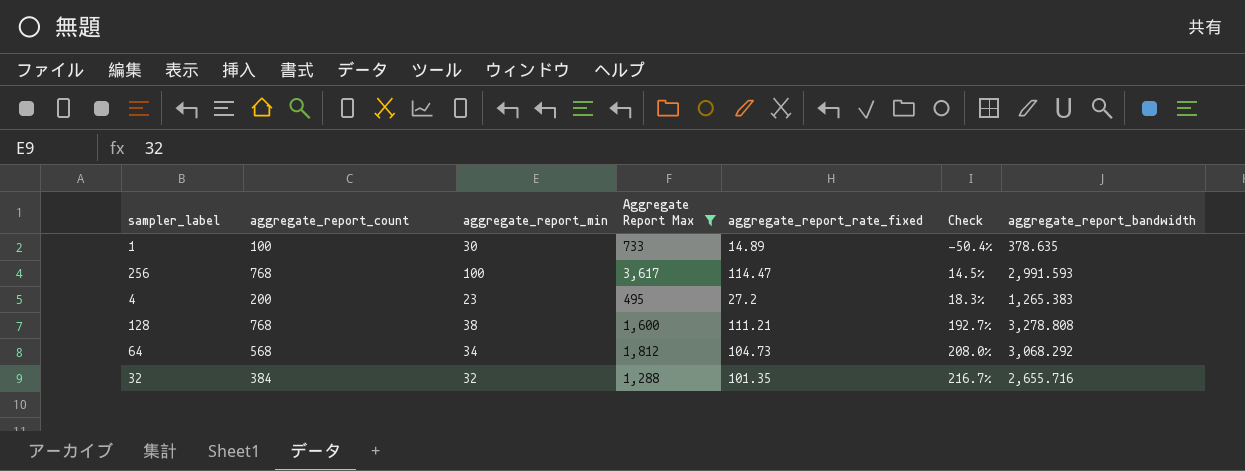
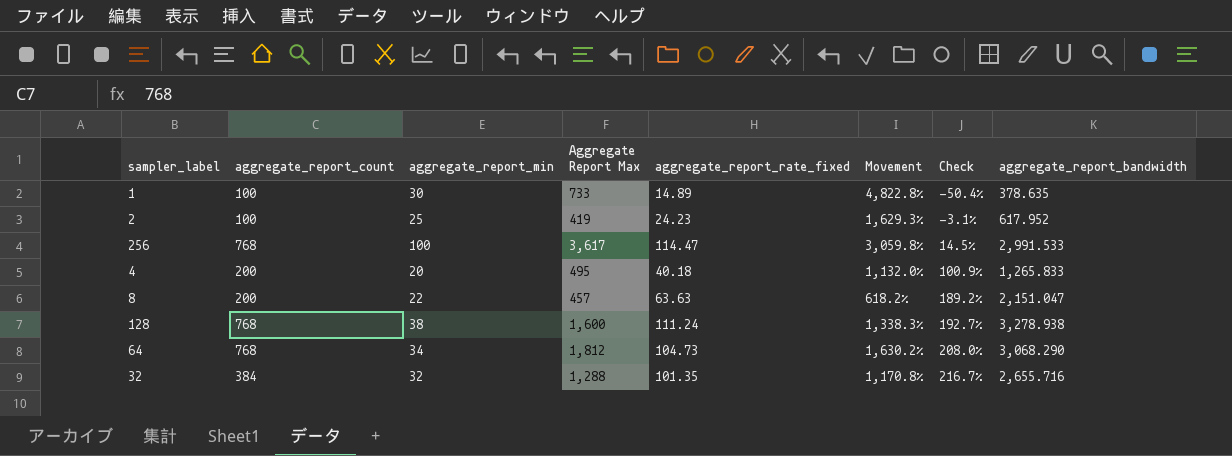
filter: Aggregate Report Max >= 495 -> none
column Movement | formula: none -> ([Aggregate Report Max] - [aggregate_report_rate_fixed]) / [aggregate_report_rate_fixed]
256 | aggregate_report_bandwidth: 2,991.593 -> 2,991.533
4 | aggregate_report_min: 23 -> 20
4 | aggregate_report_rate_fixed: 27.2 -> 40.18
4 | Check: 18.3% -> 100.9%
4 | aggregate_report_bandwidth: 1,265.383 -> 1,265.833
128 | aggregate_report_rate_fixed: 111.21 -> 111.24
128 | aggregate_report_bandwidth: 3,278.808 -> 3,278.938
64 | aggregate_report_count: 568 -> 768
64 | aggregate_report_bandwidth: 3,068.292 -> 3,068.290

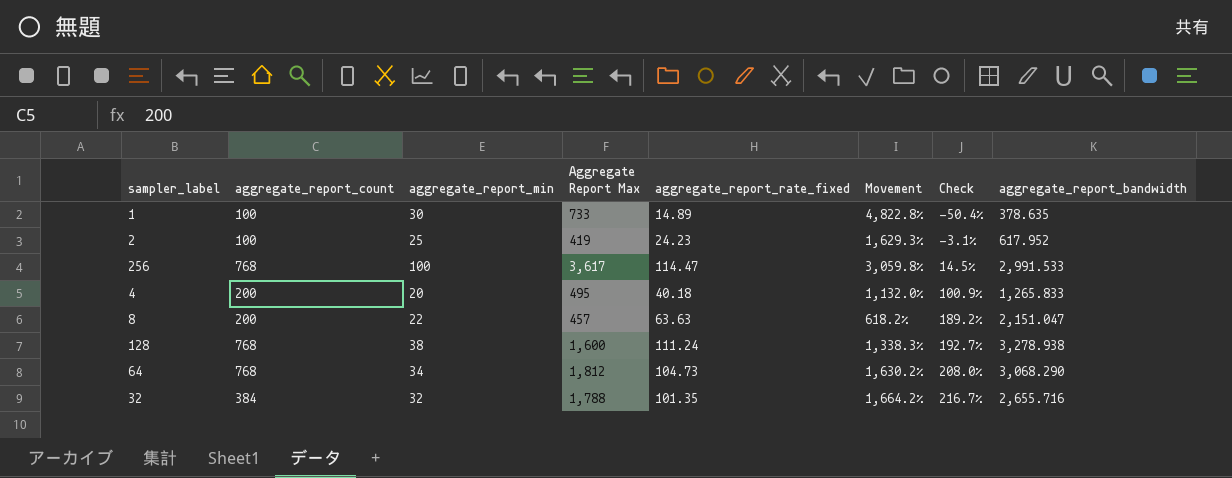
32 | Aggregate Report Max: 1,288 -> 1,788
32 | Movement: 1,170.8% -> 1,664.2%

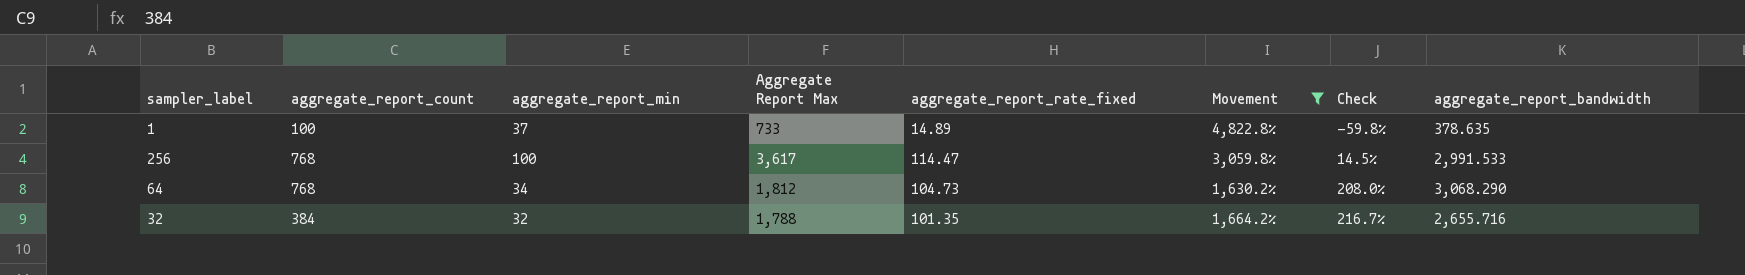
filter: none -> Movement >= 1,630.2%
1 | aggregate_report_min: 30 -> 37
1 | Check: -50.4% -> -59.8%

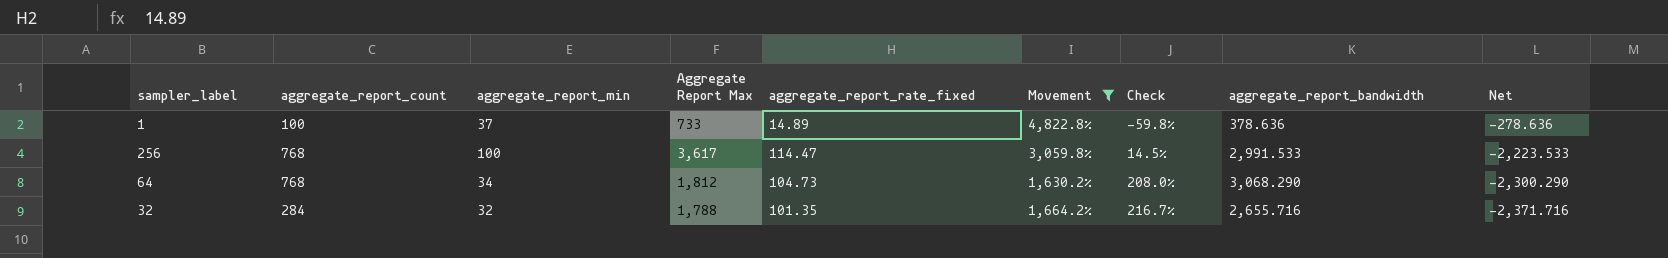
column Net | formula: none -> [aggregate_report_count] - [aggregate_report_bandwidth]
1 | aggregate_report_bandwidth: 378.635 -> 378.636
32 | aggregate_report_count: 384 -> 284

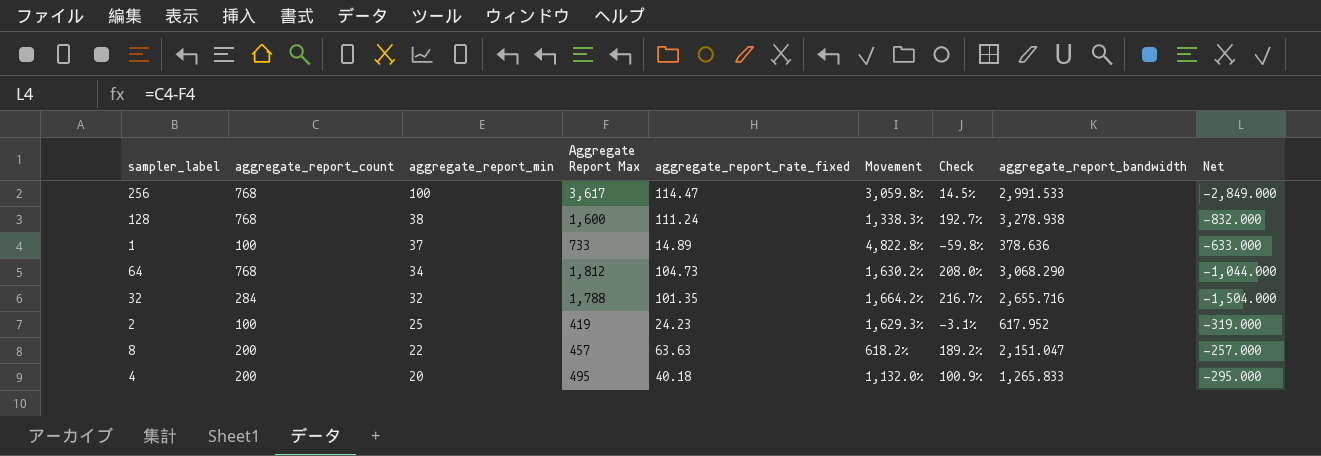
filter: Movement >= 1,630.2% -> none
row order: Check ascending -> aggregate_report_min descending
column Net | formula: [aggregate_report_count] - [aggregate_report_bandwidth] -> [aggregate_report_count] - [Aggregate Report Max]

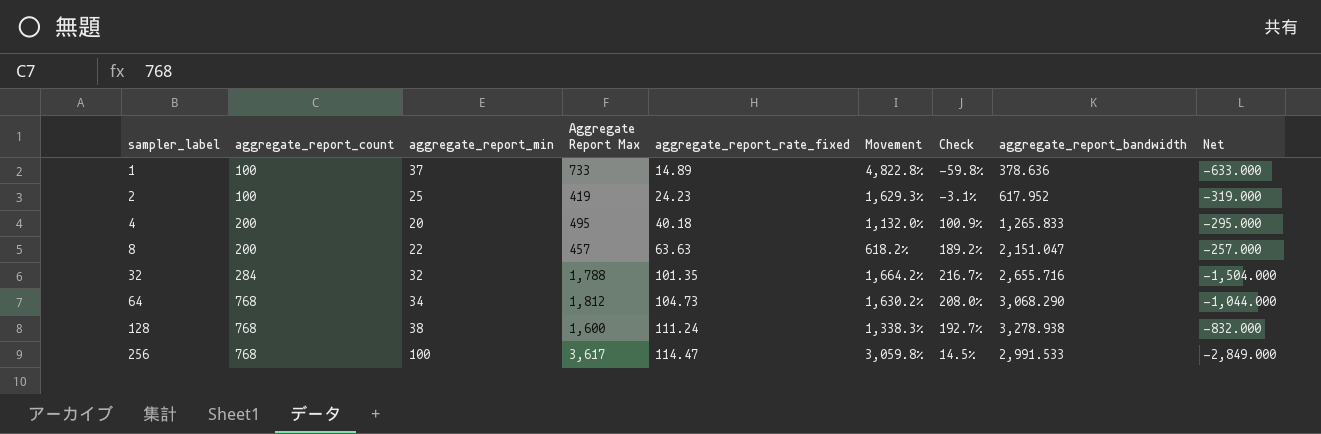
row order: aggregate_report_min descending -> sampler_label ascending

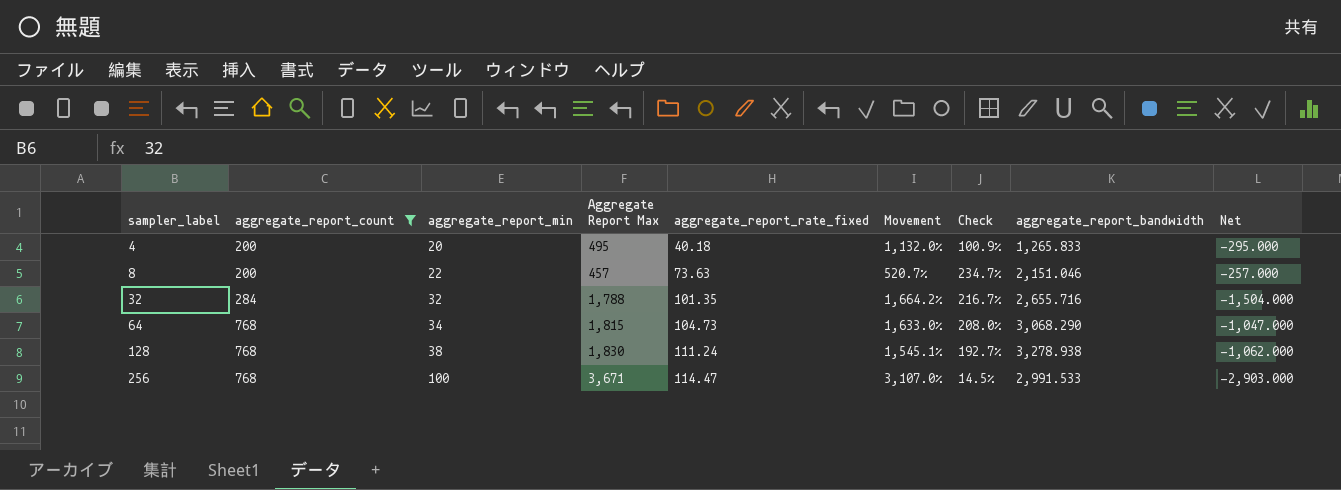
filter: none -> aggregate_report_count != 100
8 | aggregate_report_rate_fixed: 63.63 -> 73.63
8 | Movement: 618.2% -> 520.7%
8 | Check: 189.2% -> 234.7%
8 | aggregate_report_bandwidth: 2,151.047 -> 2,151.046
64 | Aggregate Report Max: 1,812 -> 1,815
64 | Movement: 1,630.2% -> 1,633.0%
64 | Net: -1,044.000 -> -1,047.000
128 | Aggregate Report Max: 1,600 -> 1,830
128 | Movement: 1,338.3% -> 1,545.1%
128 | Net: -832.000 -> -1,062.000
256 | Aggregate Report Max: 3,617 -> 3,671
256 | Movement: 3,059.8% -> 3,107.0%
256 | Net: -2,849.000 -> -2,903.000

